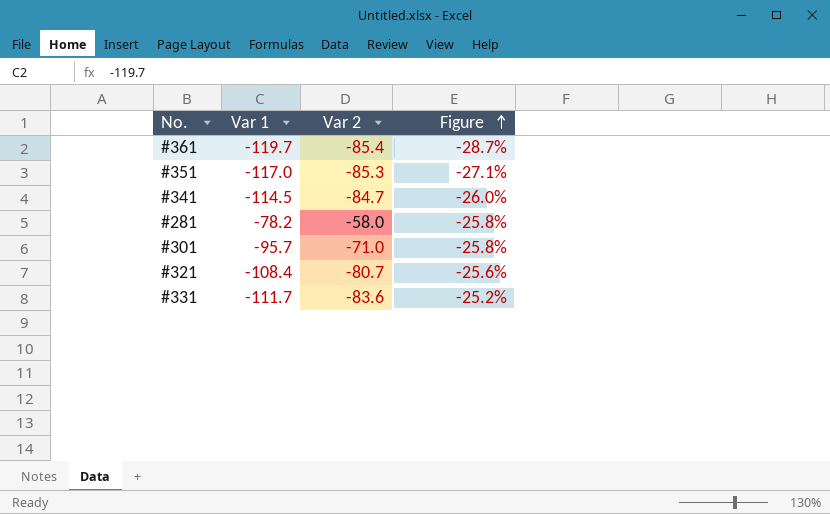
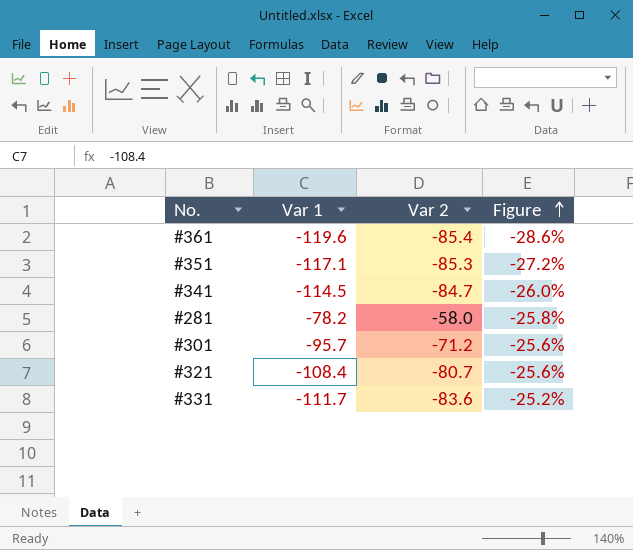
#361 | Var 1: -119.7 -> -119.6
#361 | Figure: -28.7% -> -28.6%
#351 | Var 1: -117.0 -> -117.1
#351 | Figure: -27.1% -> -27.2%
#301 | Var 2: -71.0 -> -71.2
#301 | Figure: -25.8% -> -25.6%

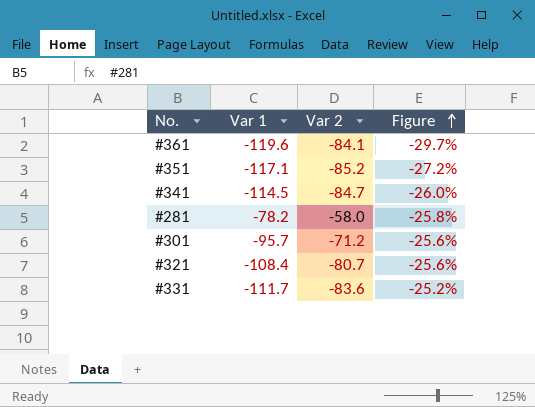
#361 | Var 2: -85.4 -> -84.1
#361 | Figure: -28.6% -> -29.7%
#351 | Var 2: -85.3 -> -85.2

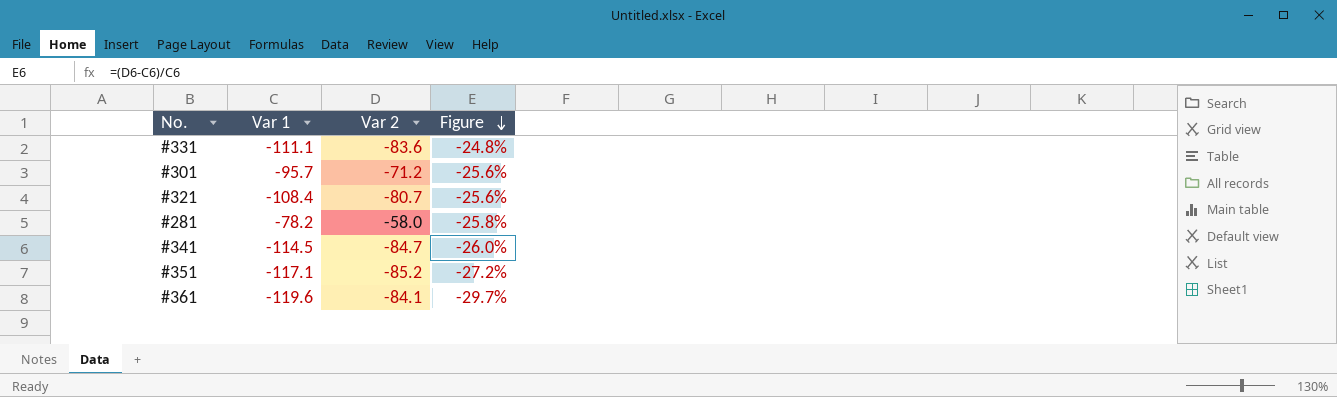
row order: Figure ascending -> Figure descending
#331 | Var 1: -111.7 -> -111.1
#331 | Figure: -25.2% -> -24.8%

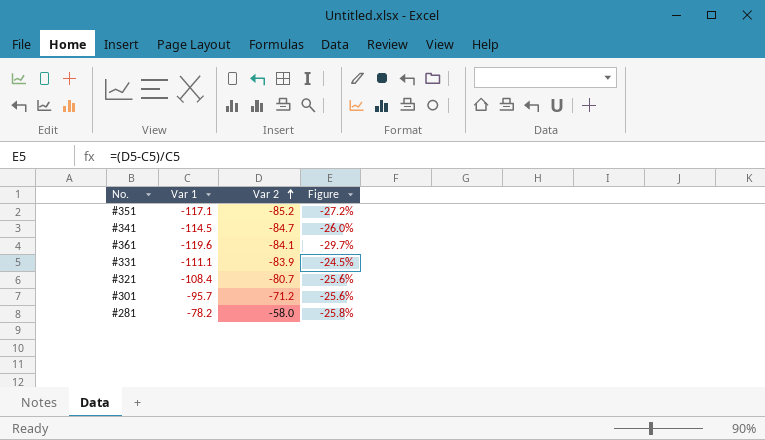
row order: Figure descending -> Var 2 ascending
#331 | Var 2: -83.6 -> -83.9
#331 | Figure: -24.8% -> -24.5%

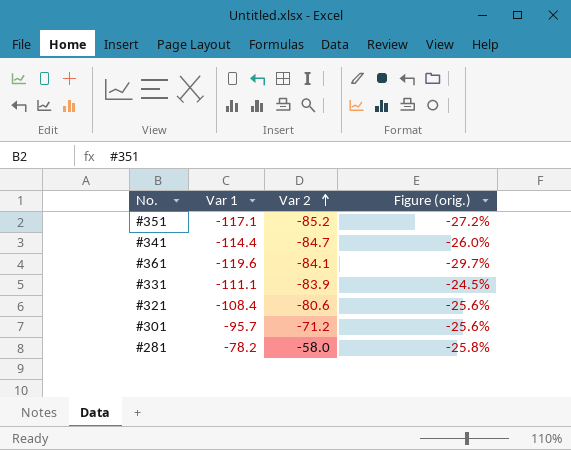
column name: Figure -> Figure (orig.)
#341 | Var 1: -114.5 -> -114.4
#321 | Var 2: -80.7 -> -80.6

